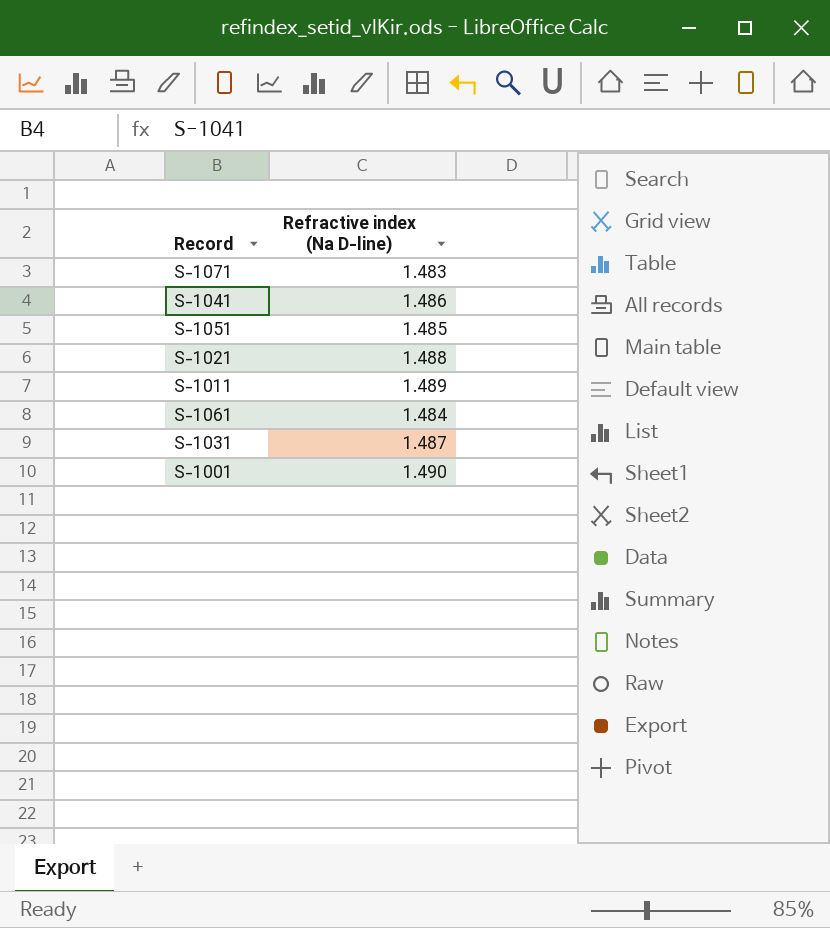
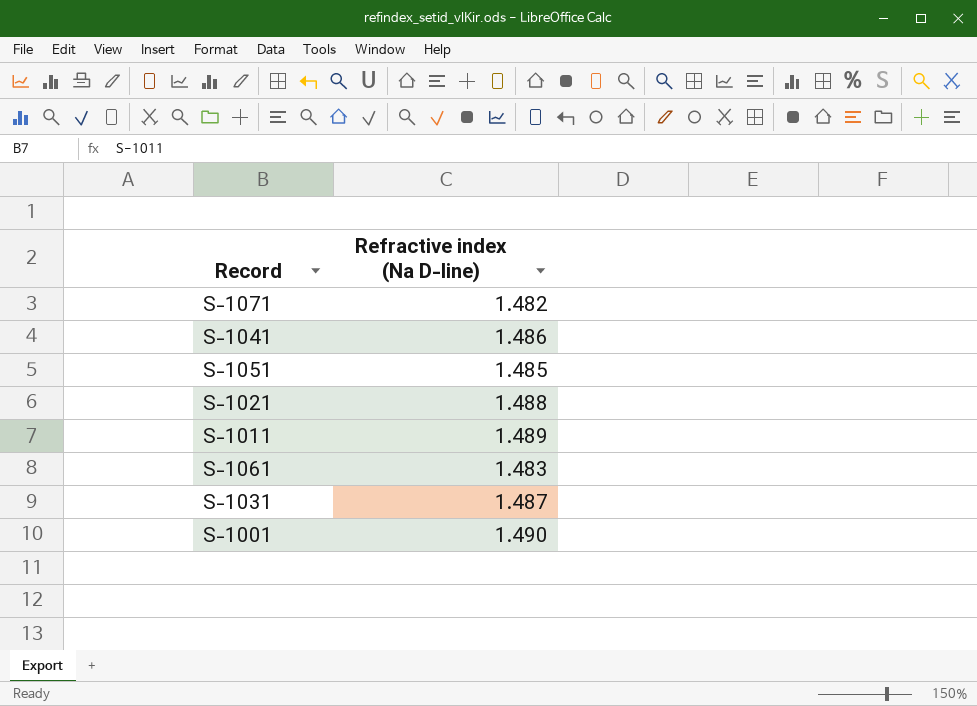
S-1071 | Refractive index (Na D-line): 1.483 -> 1.482
S-1061 | Refractive index (Na D-line): 1.484 -> 1.483

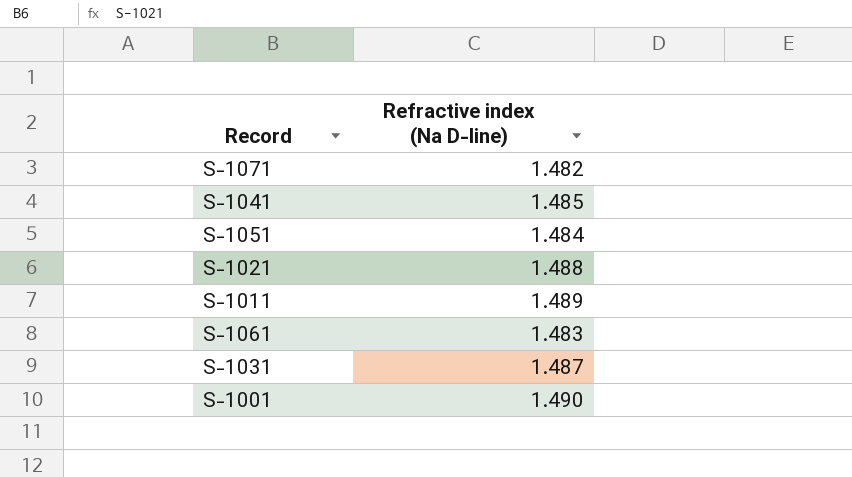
S-1041 | Refractive index (Na D-line): 1.486 -> 1.485
S-1051 | Refractive index (Na D-line): 1.485 -> 1.484

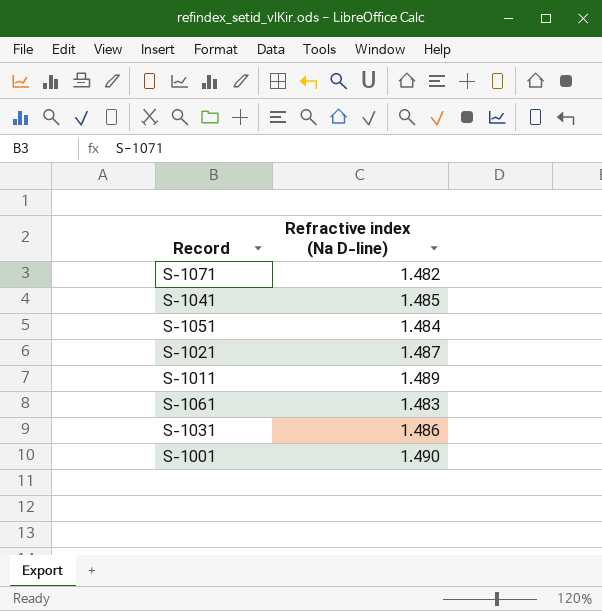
S-1021 | Refractive index (Na D-line): 1.488 -> 1.487
S-1031 | Refractive index (Na D-line): 1.487 -> 1.486

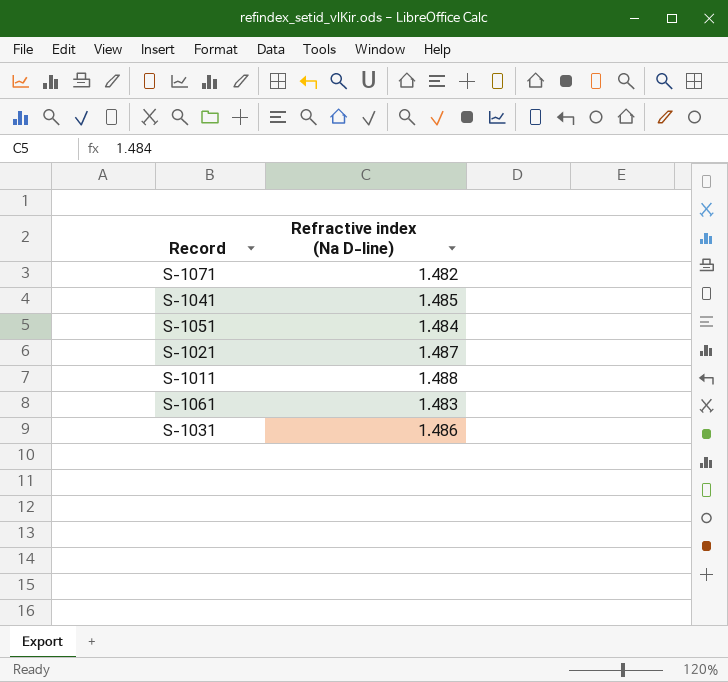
row S-1001: 1.490 -> none
S-1011 | Refractive index (Na D-line): 1.489 -> 1.488

